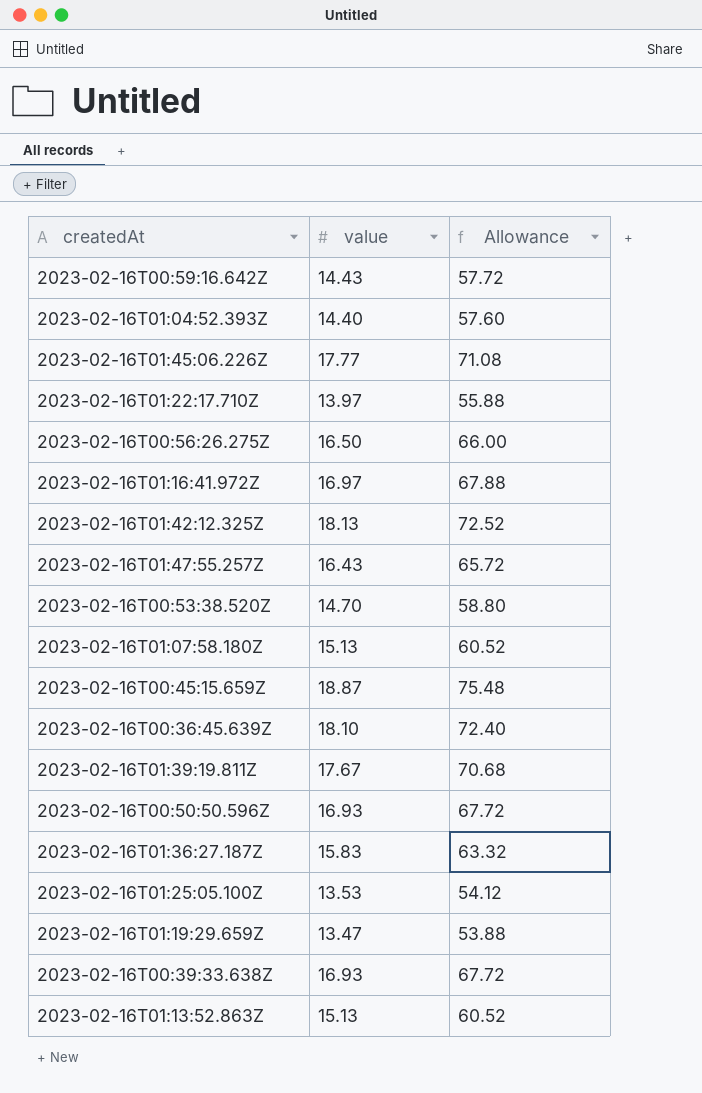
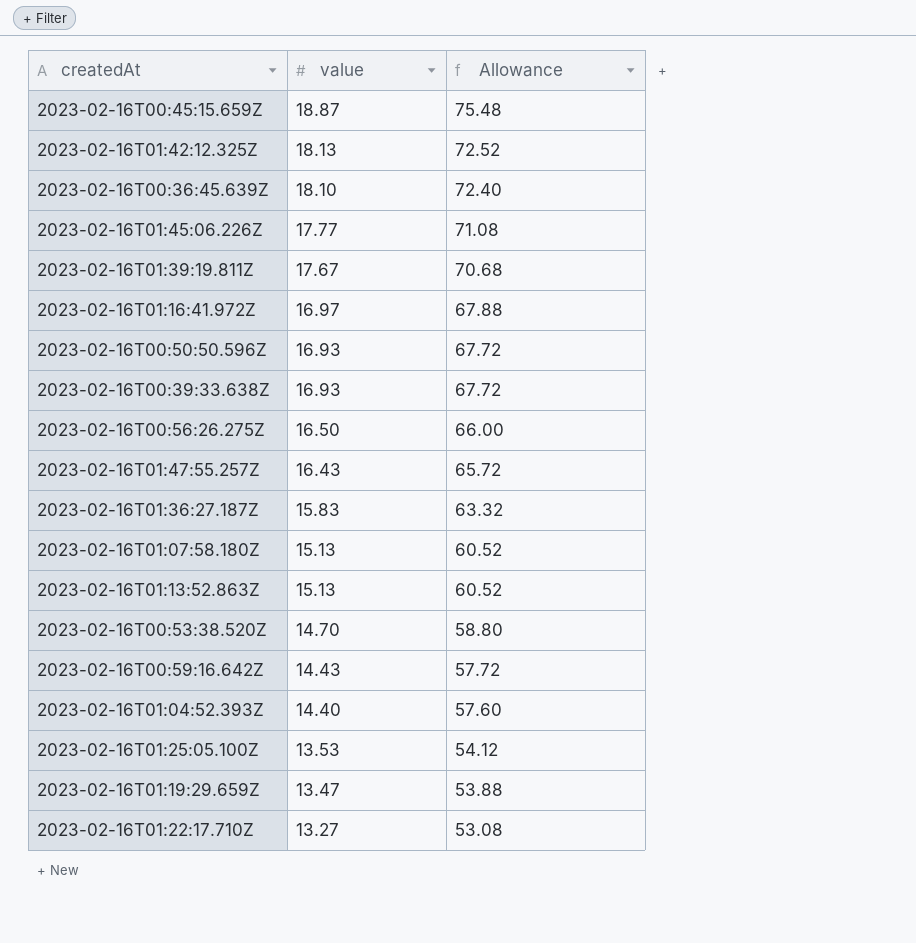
row order: none -> value descending
2023-02-16T01:22:17.710Z | value: 13.97 -> 13.27
2023-02-16T01:22:17.710Z | Allowance: 55.88 -> 53.08

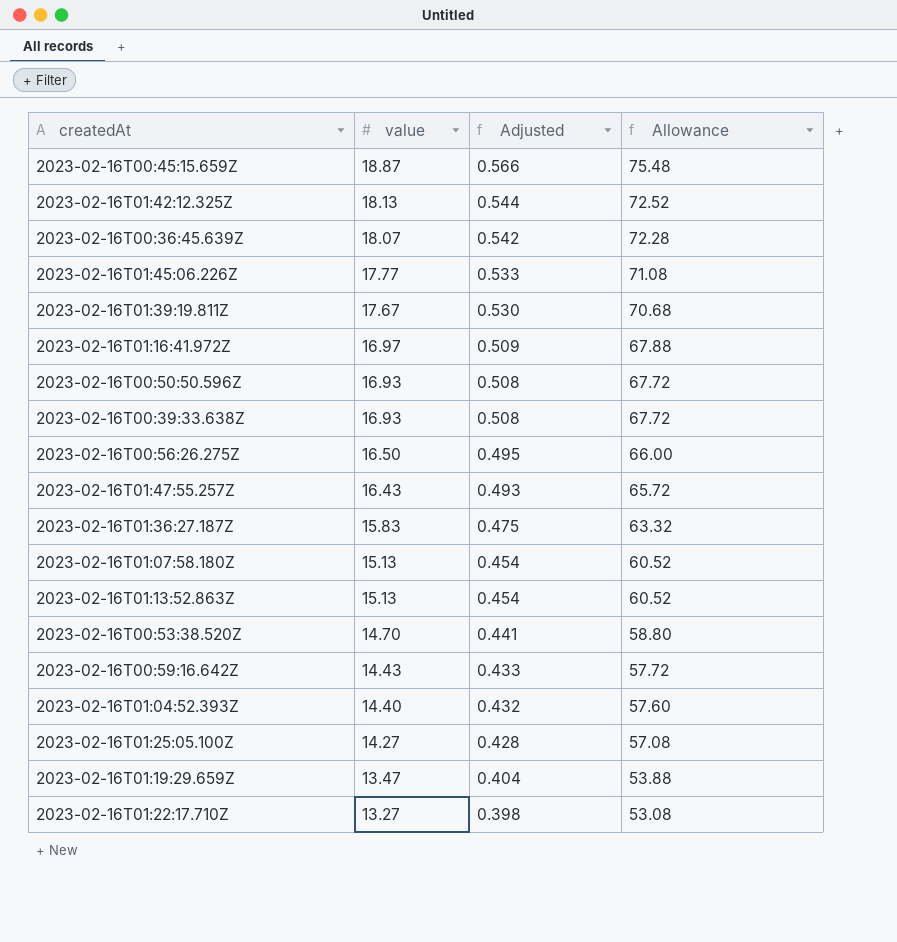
column Adjusted | formula: none -> [value] * 0.03
2023-02-16T00:36:45.639Z | value: 18.10 -> 18.07
2023-02-16T00:36:45.639Z | Allowance: 72.40 -> 72.28
2023-02-16T01:25:05.100Z | value: 13.53 -> 14.27
2023-02-16T01:25:05.100Z | Allowance: 54.12 -> 57.08

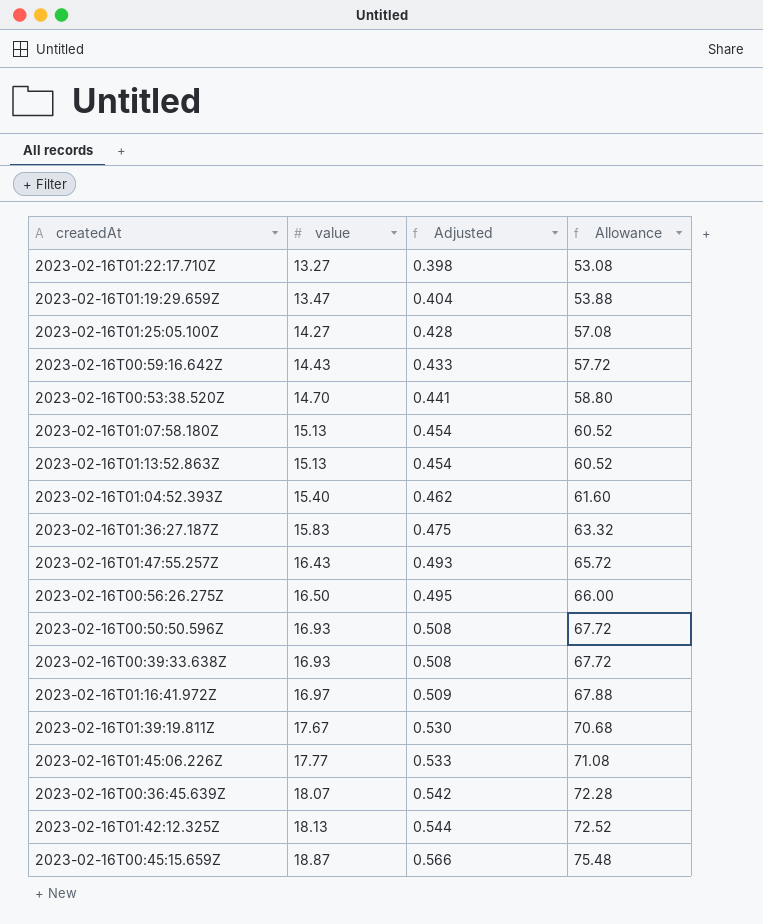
row order: value descending -> value ascending
2023-02-16T01:04:52.393Z | value: 14.40 -> 15.40
2023-02-16T01:04:52.393Z | Adjusted: 0.432 -> 0.462
2023-02-16T01:04:52.393Z | Allowance: 57.60 -> 61.60

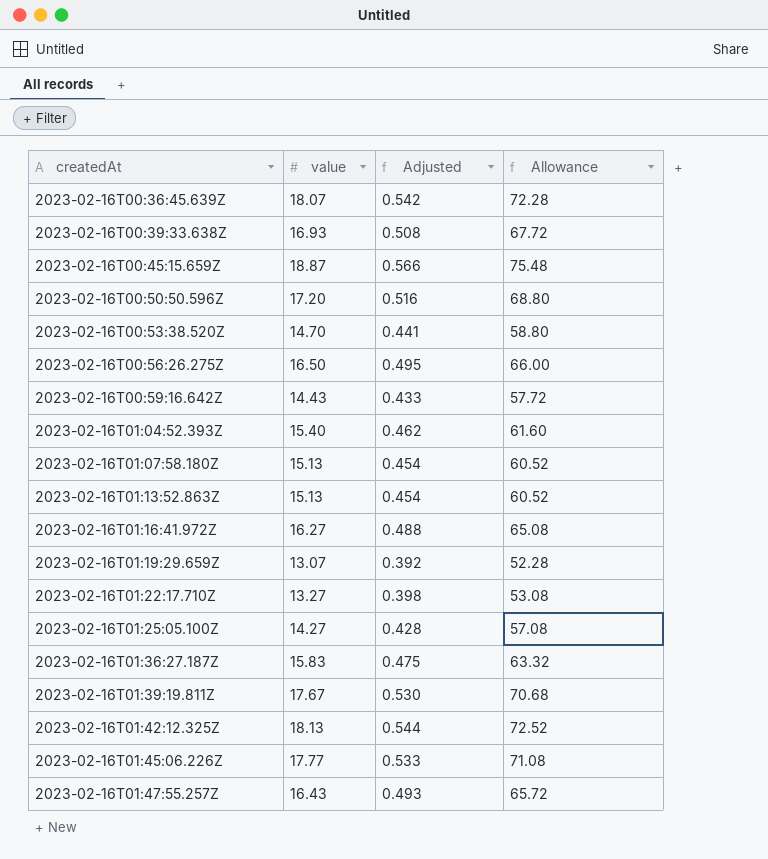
row order: value ascending -> createdAt ascending
2023-02-16T00:50:50.596Z | value: 16.93 -> 17.20
2023-02-16T00:50:50.596Z | Adjusted: 0.508 -> 0.516
2023-02-16T00:50:50.596Z | Allowance: 67.72 -> 68.80
2023-02-16T01:16:41.972Z | value: 16.97 -> 16.27
2023-02-16T01:16:41.972Z | Adjusted: 0.509 -> 0.488
2023-02-16T01:16:41.972Z | Allowance: 67.88 -> 65.08
2023-02-16T01:19:29.659Z | value: 13.47 -> 13.07
2023-02-16T01:19:29.659Z | Adjusted: 0.404 -> 0.392
2023-02-16T01:19:29.659Z | Allowance: 53.88 -> 52.28

